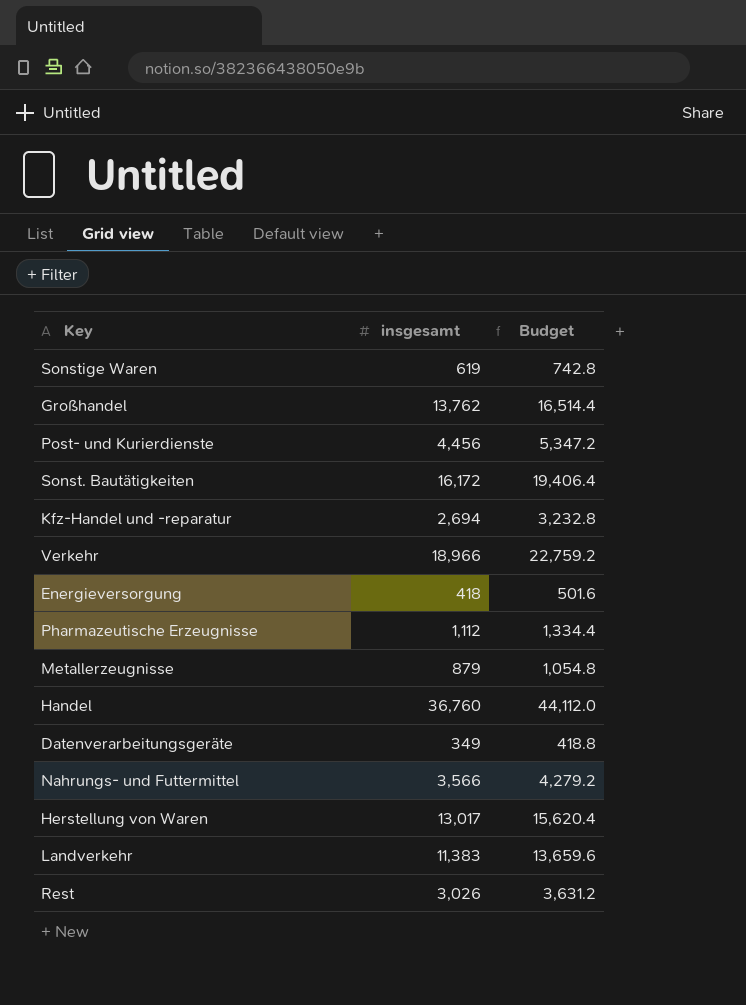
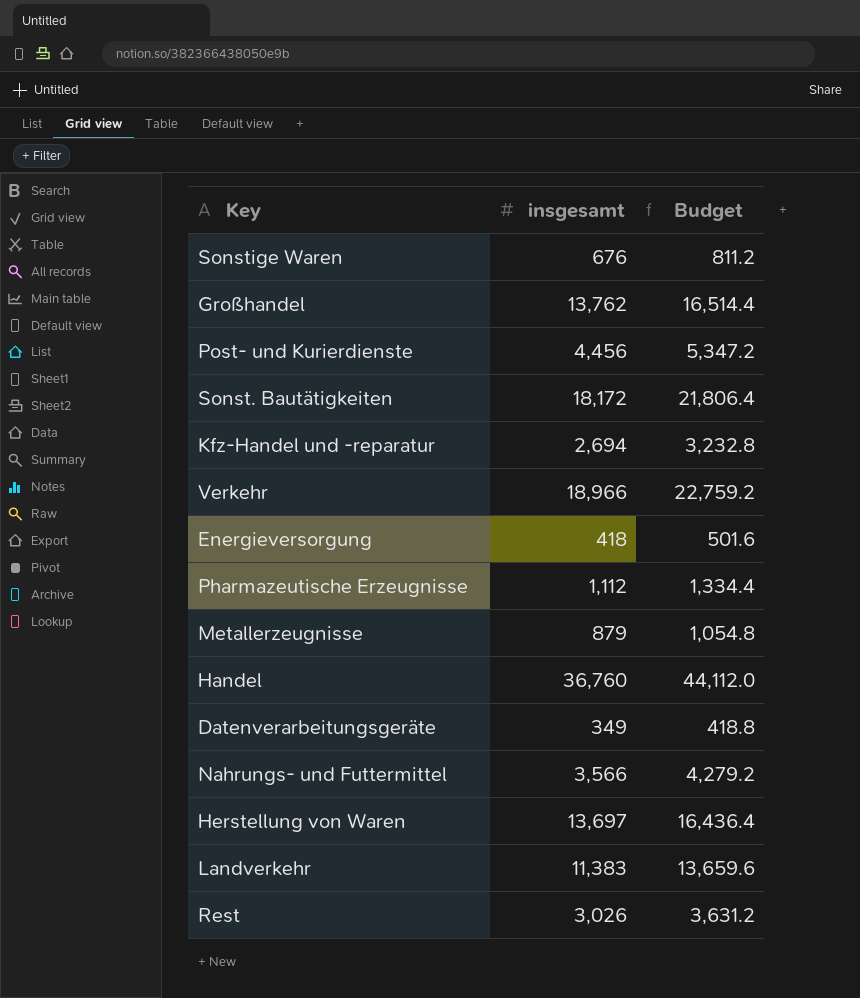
Sonstige Waren | insgesamt: 619 -> 676
Sonstige Waren | Budget: 742.8 -> 811.2
Sonst. Bautätigkeiten | insgesamt: 16,172 -> 18,172
Sonst. Bautätigkeiten | Budget: 19,406.4 -> 21,806.4
Herstellung von Waren | insgesamt: 13,017 -> 13,697
Herstellung von Waren | Budget: 15,620.4 -> 16,436.4

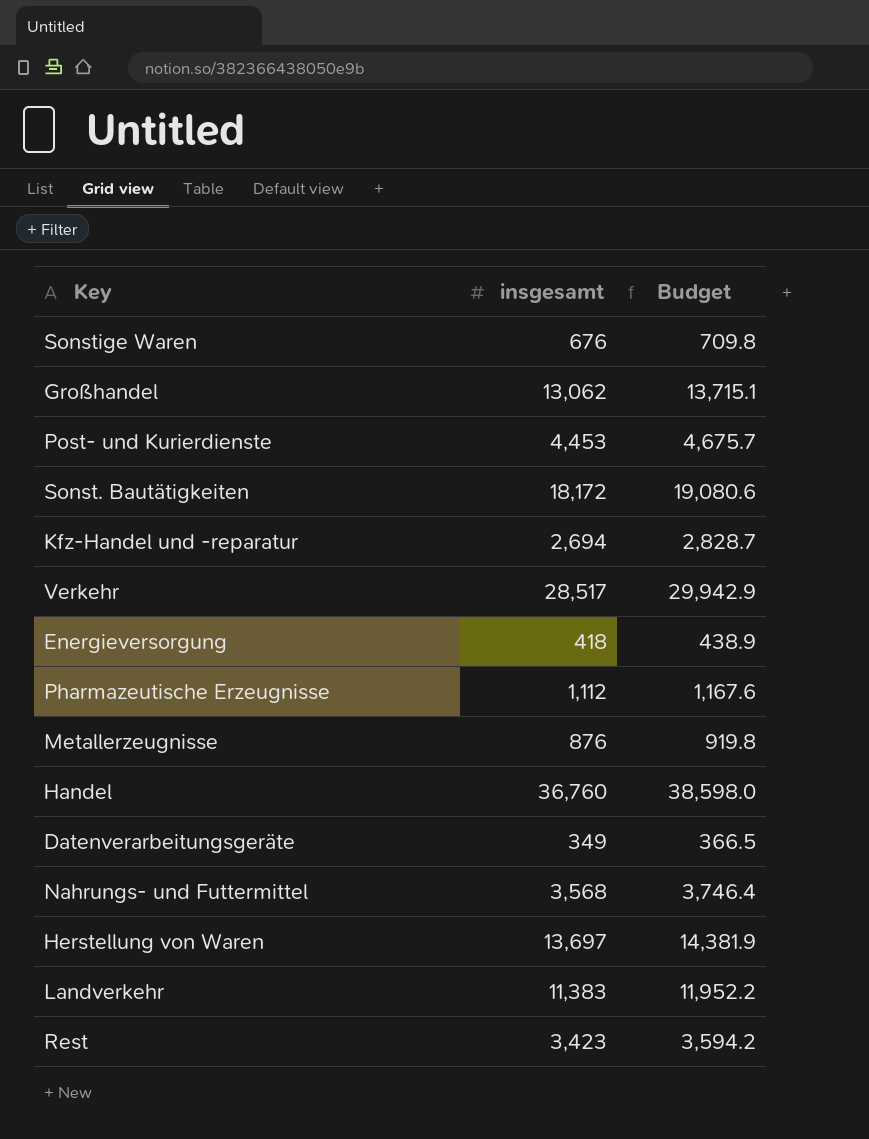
column Budget | formula: [insgesamt] * 1.2 -> [insgesamt] * 1.05
Großhandel | insgesamt: 13,762 -> 13,062
Post- und Kurierdienste | insgesamt: 4,456 -> 4,453
Verkehr | insgesamt: 18,966 -> 28,517
Metallerzeugnisse | insgesamt: 879 -> 876
Nahrungs- und Futtermittel | insgesamt: 3,566 -> 3,568
Rest | insgesamt: 3,026 -> 3,423

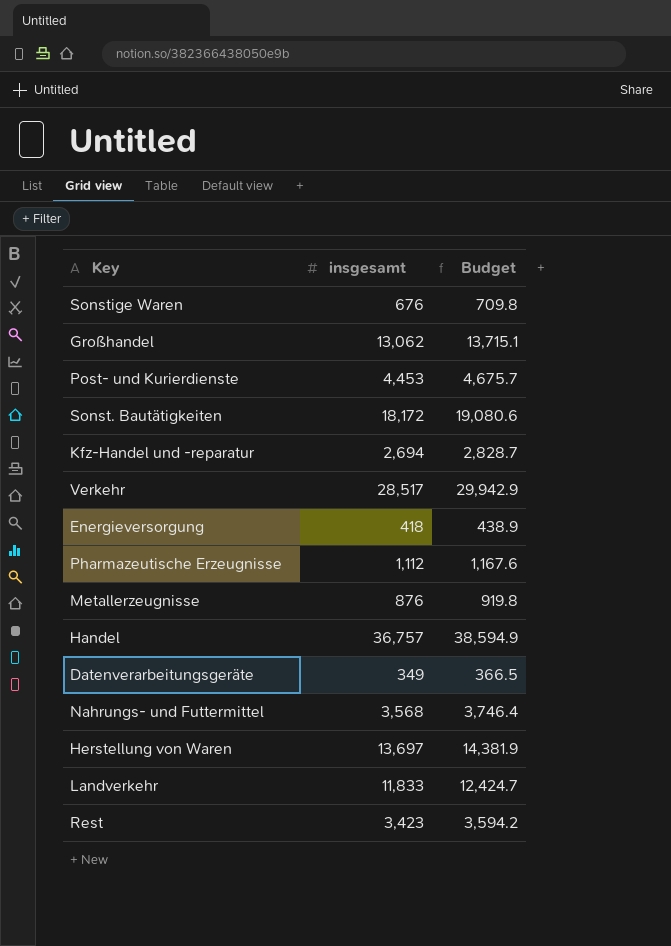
Handel | insgesamt: 36,760 -> 36,757
Handel | Budget: 38,598.0 -> 38,594.9
Landverkehr | insgesamt: 11,383 -> 11,833
Landverkehr | Budget: 11,952.2 -> 12,424.7

